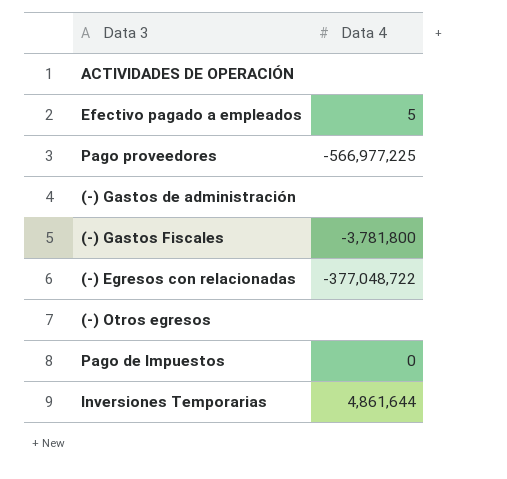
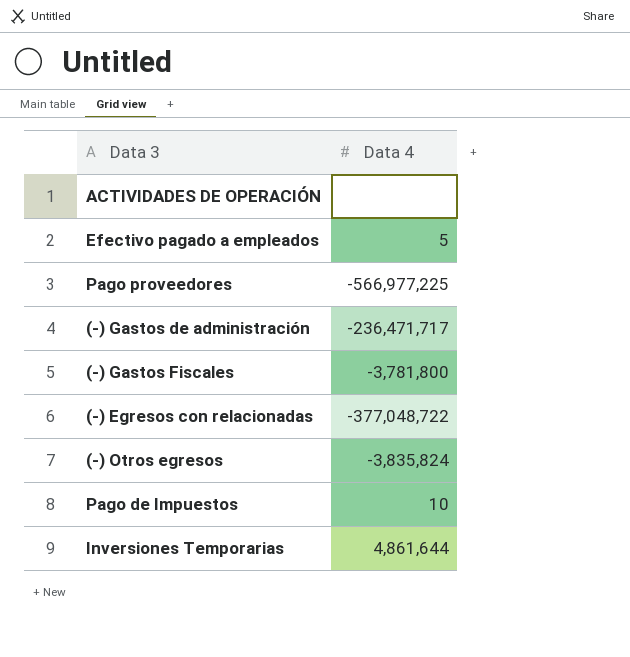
(-) Gastos de administración | Data 4: none -> -236,471,717
(-) Otros egresos | Data 4: none -> -3,835,824
Pago de Impuestos | Data 4: 0 -> 10

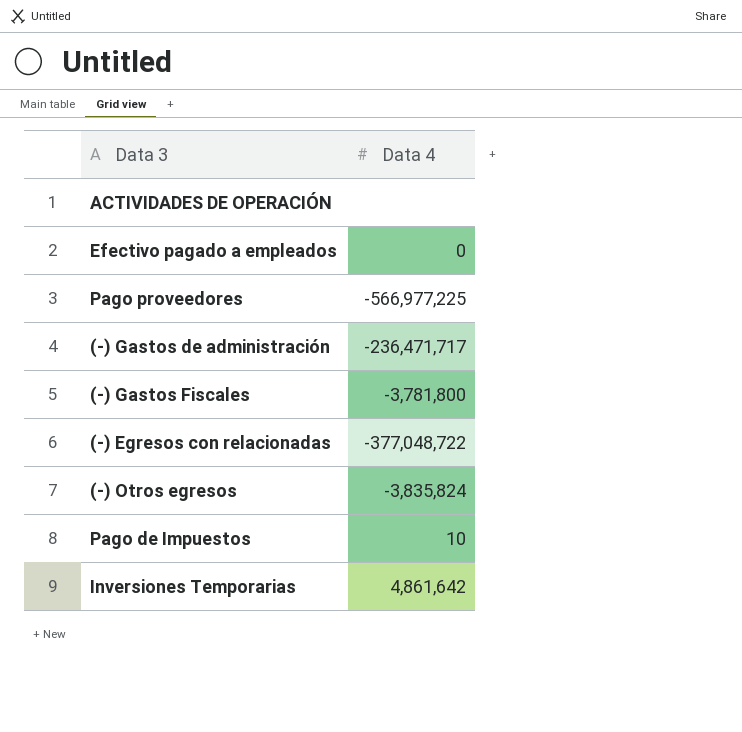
Efectivo pagado a empleados | Data 4: 5 -> 0
Inversiones Temporarias | Data 4: 4,861,644 -> 4,861,642

